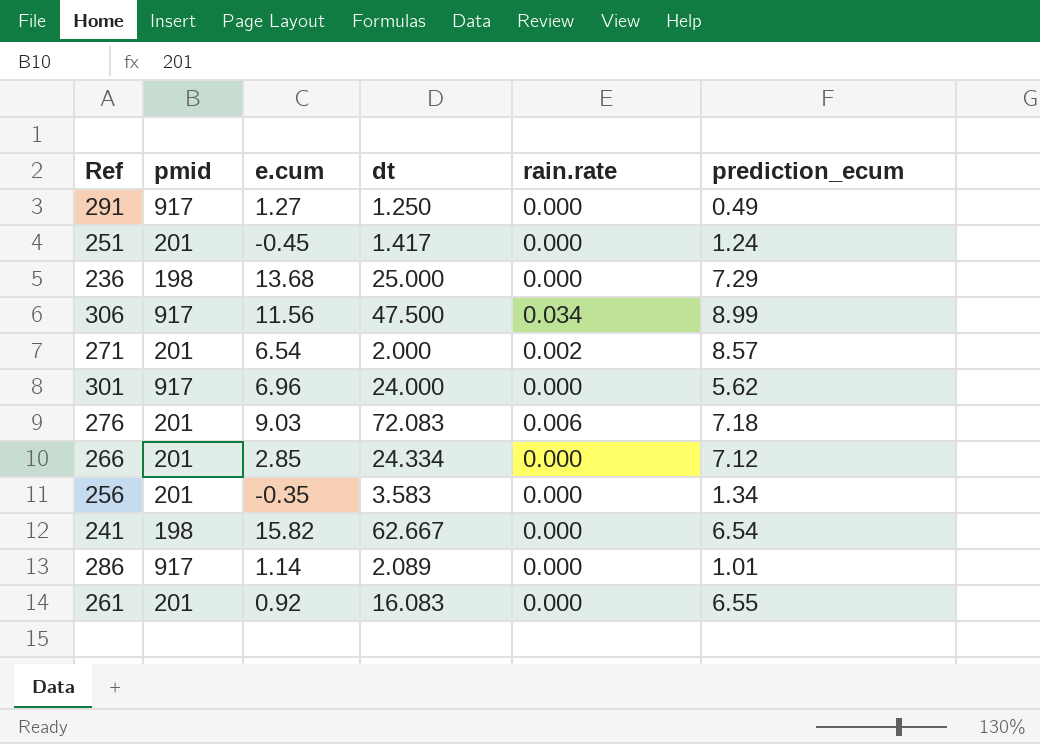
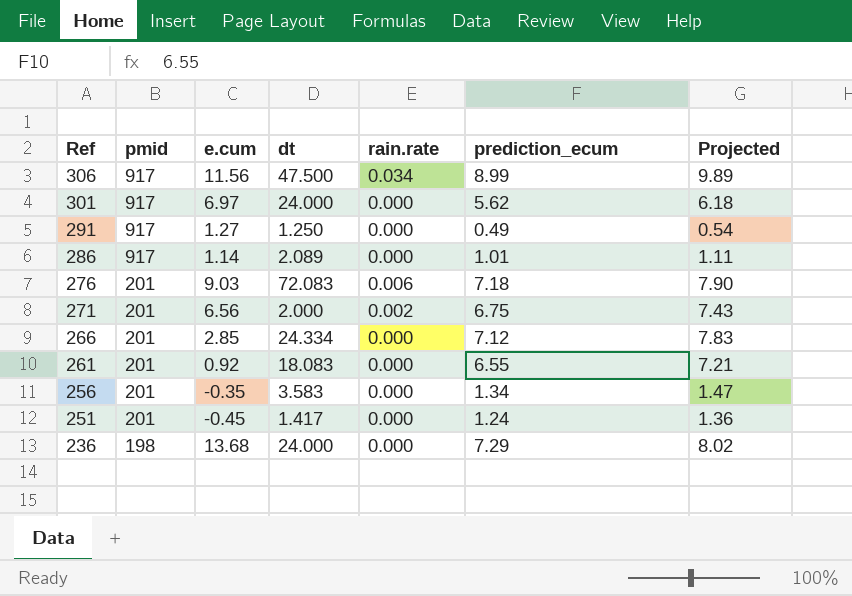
row order: none -> Ref descending
column Projected | formula: none -> [prediction_ecum] * 1.1
row 241: 198 | 15.82 | 62.667 | 0.000 | 6.54 -> none
301 | e.cum: 6.96 -> 6.97
271 | e.cum: 6.54 -> 6.56
271 | prediction_ecum: 8.57 -> 6.75
261 | dt: 16.083 -> 18.083
236 | dt: 25.000 -> 24.000

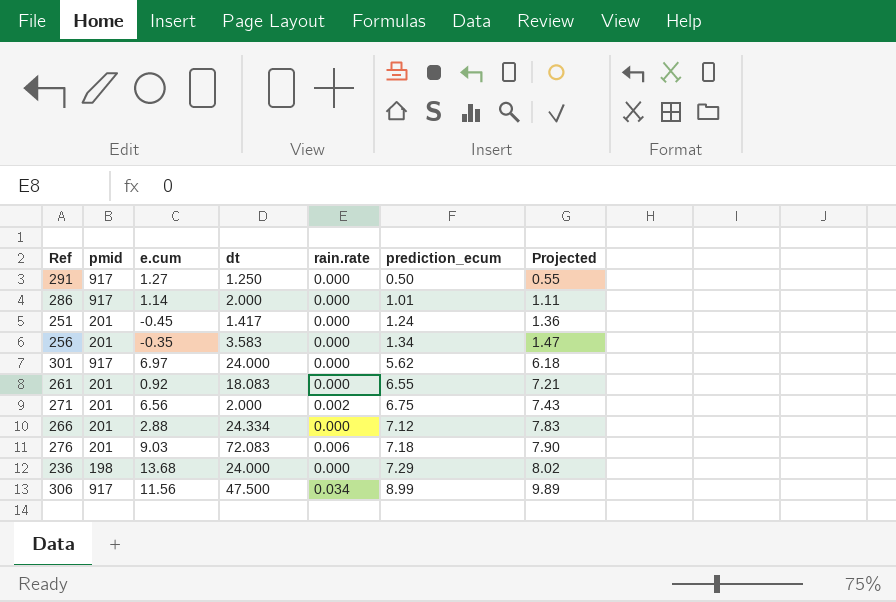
row order: Ref descending -> prediction_ecum ascending
291 | prediction_ecum: 0.49 -> 0.50
291 | Projected: 0.54 -> 0.55
286 | dt: 2.089 -> 2.000
266 | e.cum: 2.85 -> 2.88

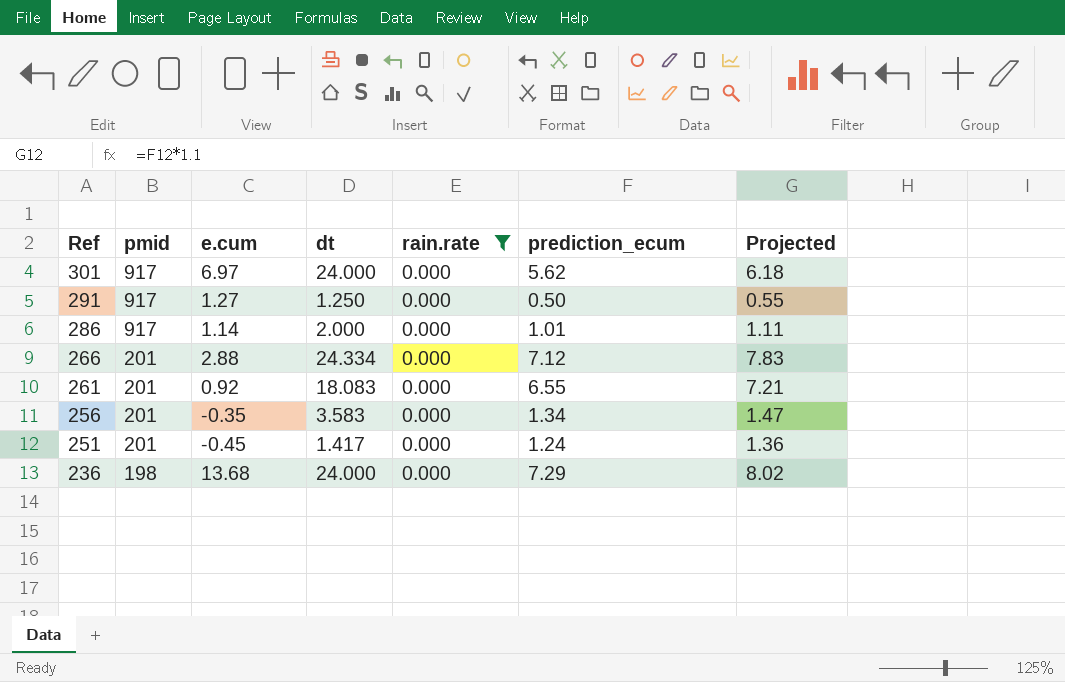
filter: none -> rain.rate = 0.000
row order: prediction_ecum ascending -> Ref descending

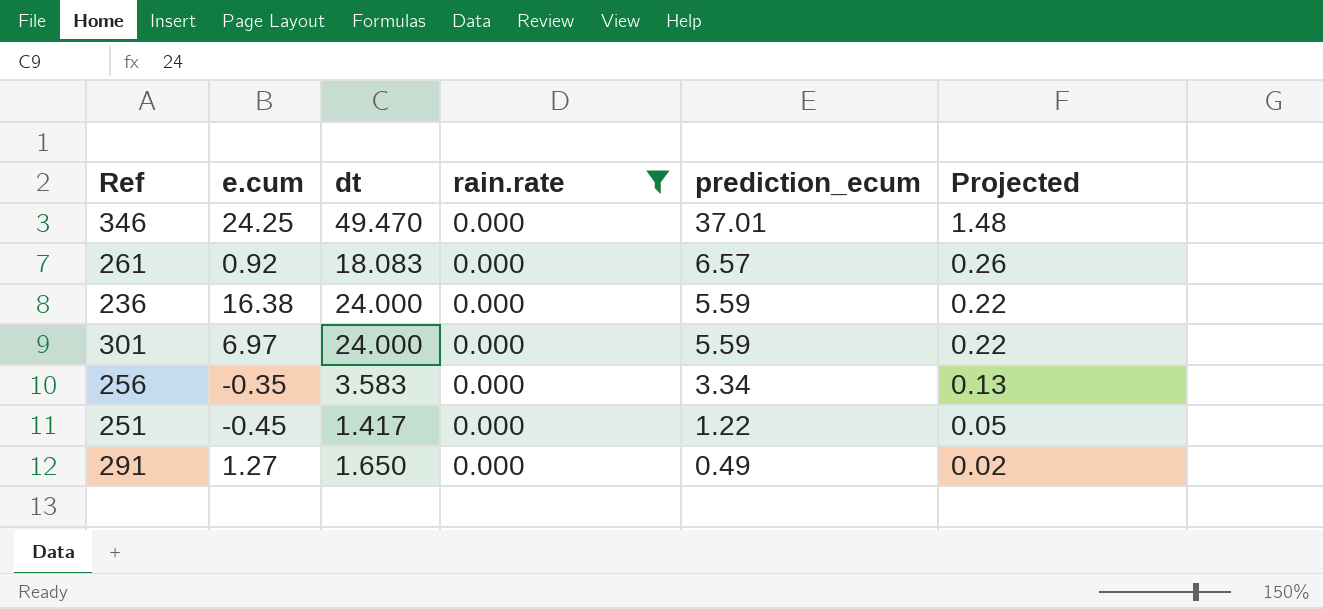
row order: Ref descending -> prediction_ecum descending
column pmid | position: 2 -> none
column Projected | formula: [prediction_ecum] * 1.1 -> [prediction_ecum] * 0.04
row 286: 917 | 1.14 | 2.000 | 0.000 | 1.01 | 1.11 -> none
row 266: 201 | 2.88 | 24.334 | 0.000 | 7.12 | 7.83 -> none
row 346: none -> 24.25 | 49.470 | 0.000 | 37.01 | 1.48
261 | prediction_ecum: 6.55 -> 6.57
236 | e.cum: 13.68 -> 16.38
236 | prediction_ecum: 7.29 -> 5.59
301 | prediction_ecum: 5.62 -> 5.59
256 | prediction_ecum: 1.34 -> 3.34
251 | prediction_ecum: 1.24 -> 1.22
291 | dt: 1.250 -> 1.650
291 | prediction_ecum: 0.50 -> 0.49

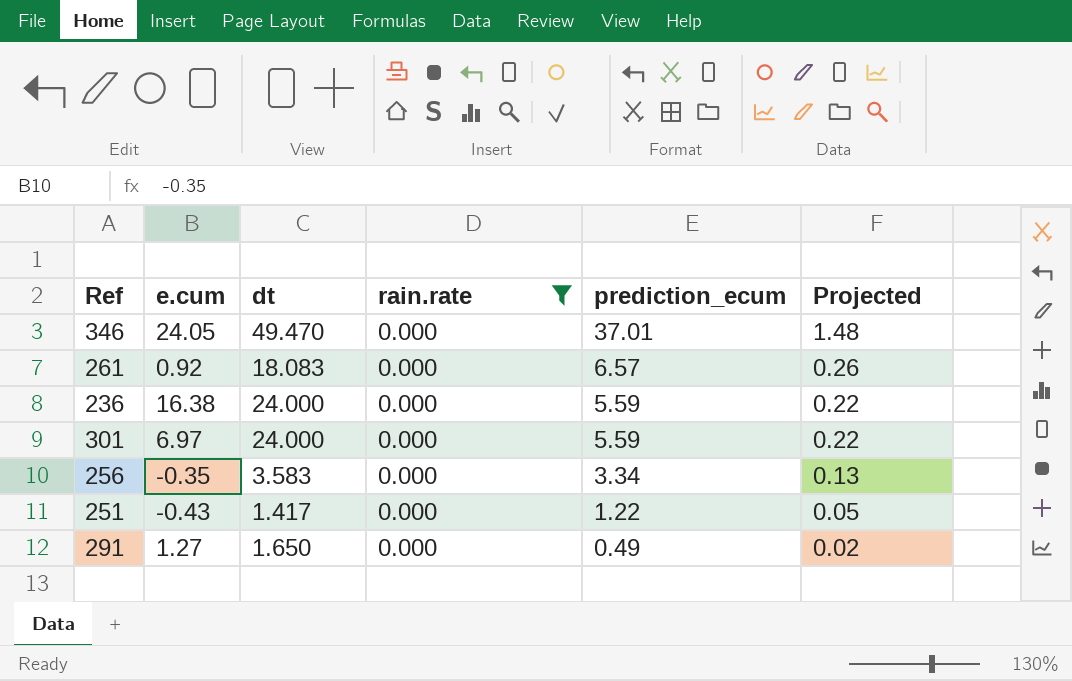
346 | e.cum: 24.25 -> 24.05
251 | e.cum: -0.45 -> -0.43

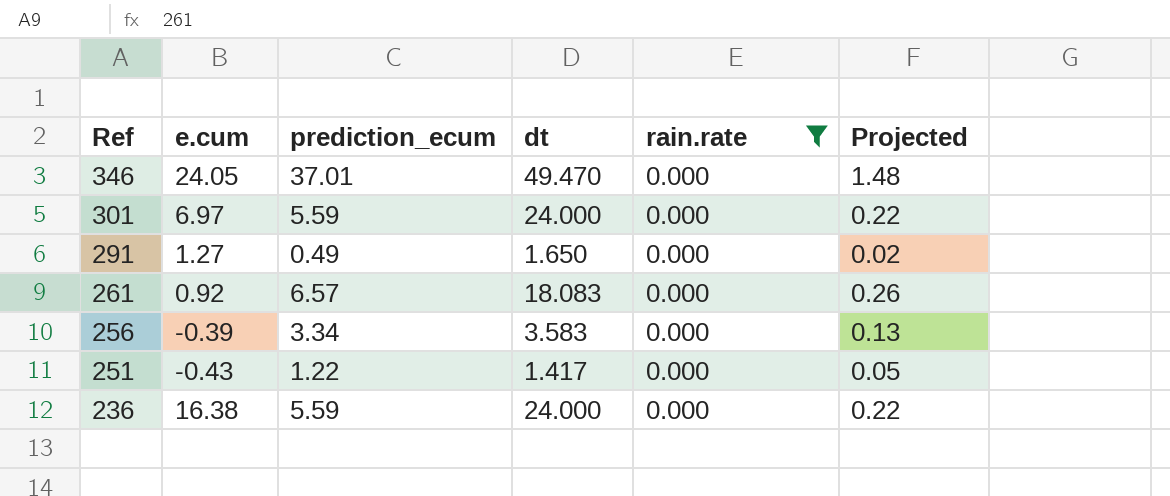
row order: prediction_ecum descending -> Ref descending
column prediction_ecum | position: 5 -> 3
256 | e.cum: -0.35 -> -0.39

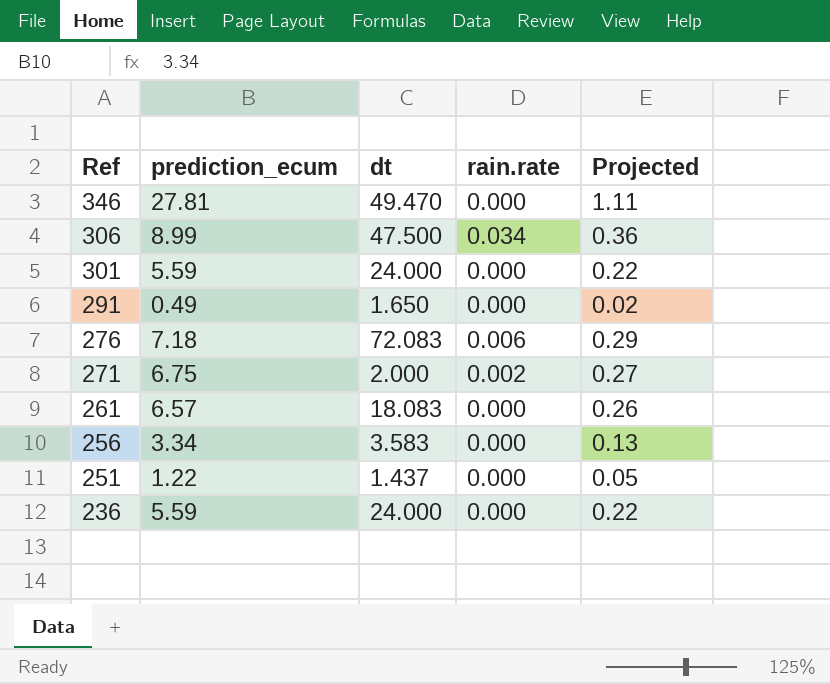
filter: rain.rate = 0.000 -> none
column e.cum | position: 2 -> none
346 | prediction_ecum: 37.01 -> 27.81
346 | Projected: 1.48 -> 1.11
251 | dt: 1.417 -> 1.437

